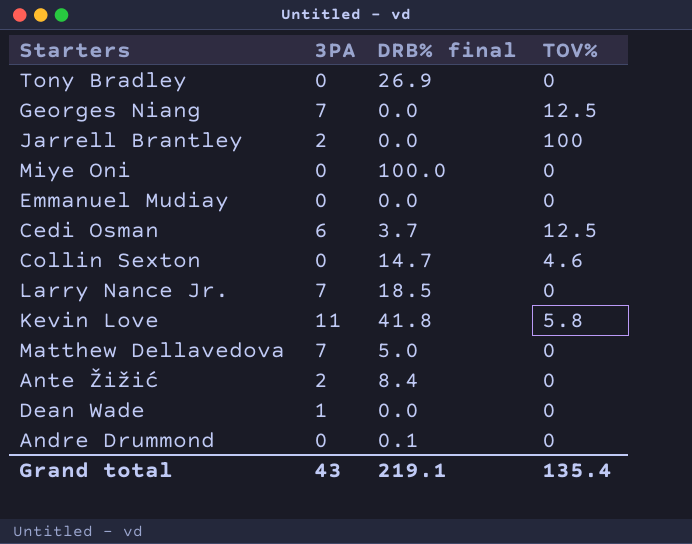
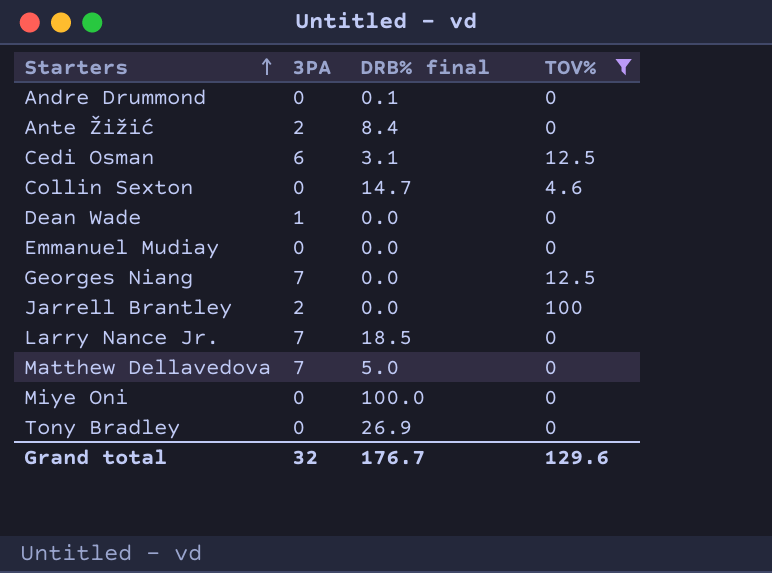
filter: none -> TOV% != 5.8
row order: none -> Starters ascending
Cedi Osman | DRB% final: 3.7 -> 3.1
Grand total | 3PA: 43 -> 32
Grand total | DRB% final: 219.1 -> 176.7
Grand total | TOV%: 135.4 -> 129.6

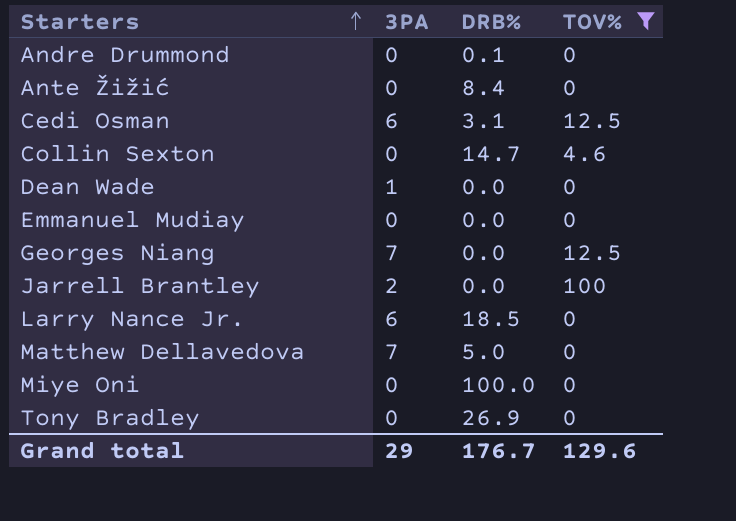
column name: DRB% final -> DRB%
Ante Žižić | 3PA: 2 -> 0
Larry Nance Jr. | 3PA: 7 -> 6
Grand total | 3PA: 32 -> 29

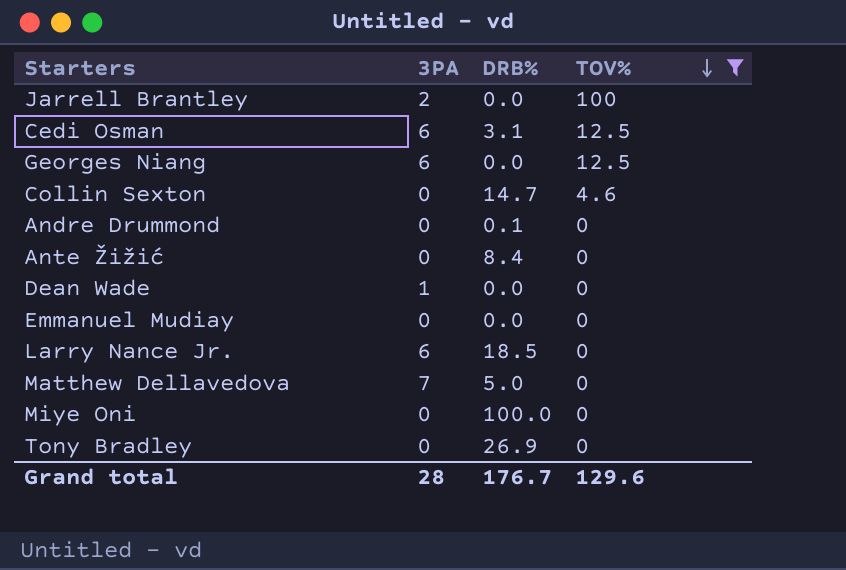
row order: Starters ascending -> TOV% descending
Georges Niang | 3PA: 7 -> 6
Grand total | 3PA: 29 -> 28

